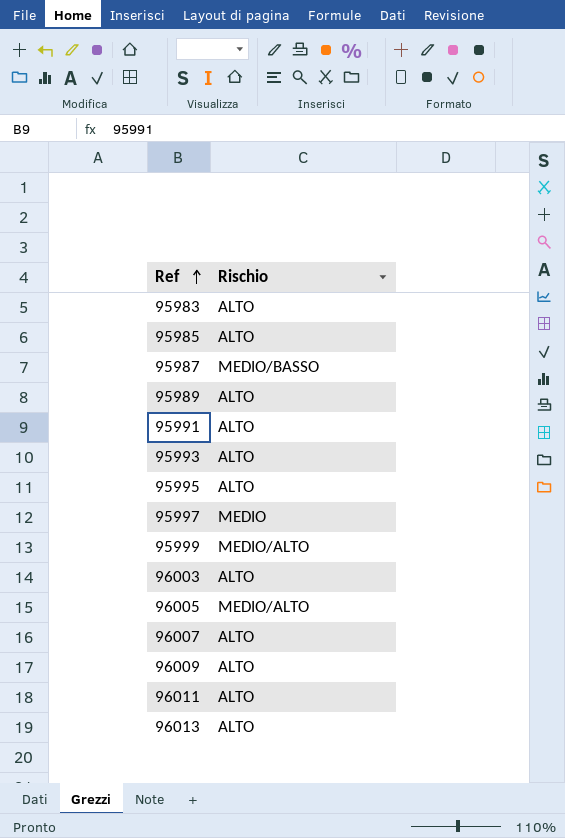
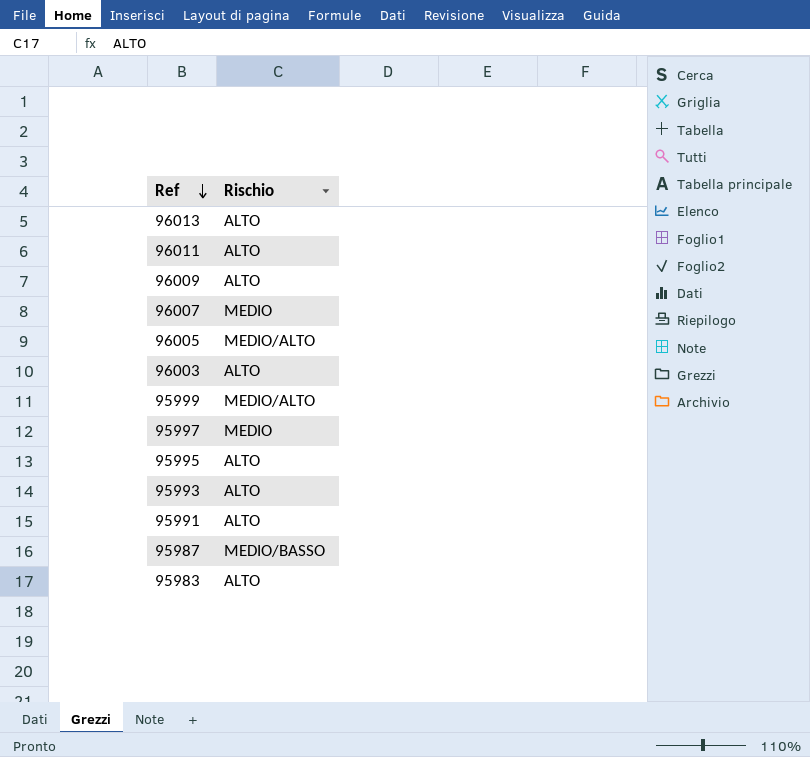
row order: Ref ascending -> Ref descending
row 95985: ALTO -> none
row 95989: ALTO -> none
96007 | Rischio: ALTO -> MEDIO

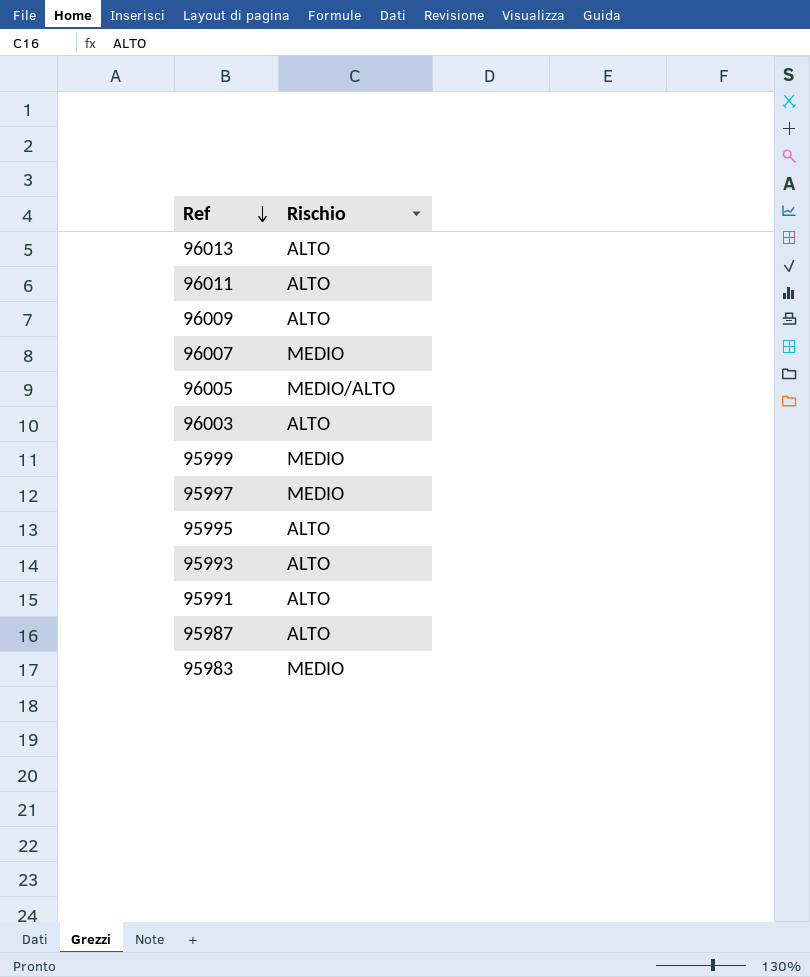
95999 | Rischio: MEDIO/ALTO -> MEDIO
95987 | Rischio: MEDIO/BASSO -> ALTO
95983 | Rischio: ALTO -> MEDIO

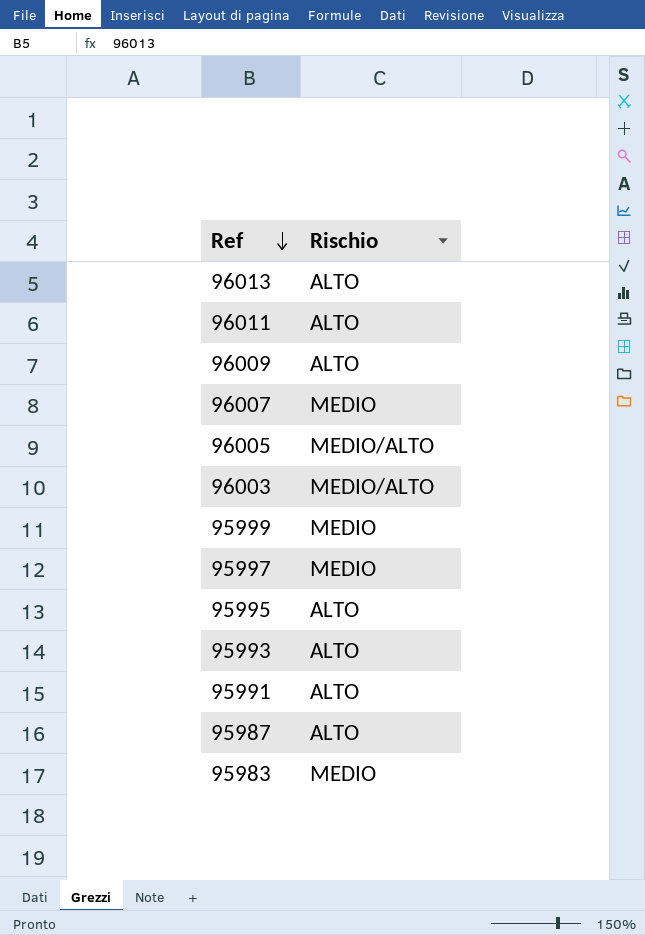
96003 | Rischio: ALTO -> MEDIO/ALTO

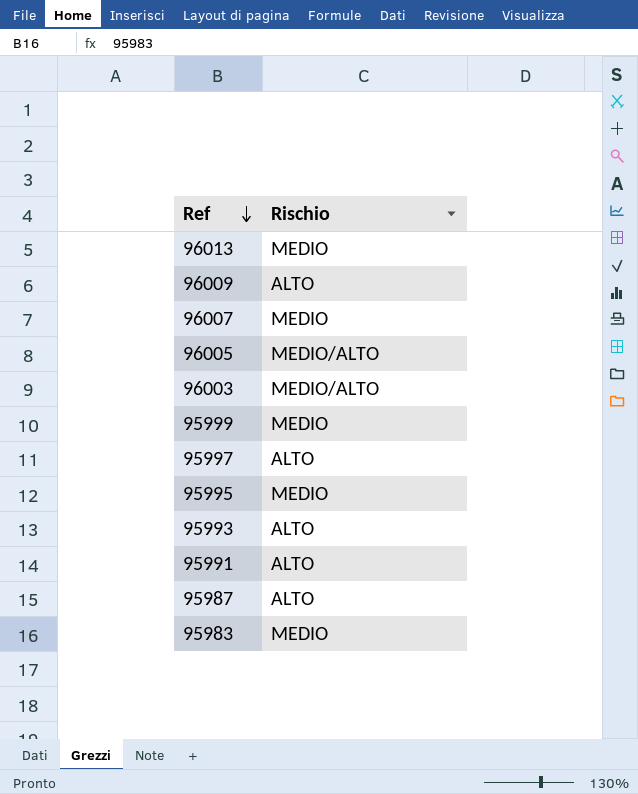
row 96011: ALTO -> none
96013 | Rischio: ALTO -> MEDIO
95997 | Rischio: MEDIO -> ALTO
95995 | Rischio: ALTO -> MEDIO

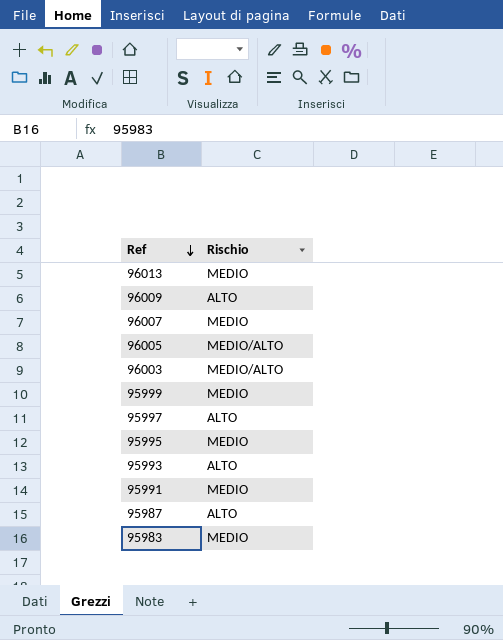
95991 | Rischio: ALTO -> MEDIO

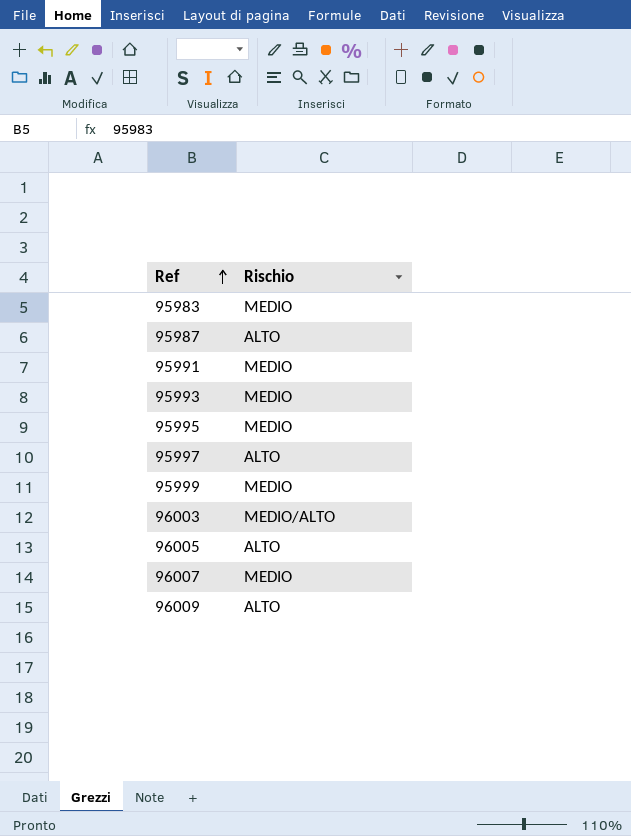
row order: Ref descending -> Ref ascending
row 96013: MEDIO -> none
95993 | Rischio: ALTO -> MEDIO
96005 | Rischio: MEDIO/ALTO -> ALTO

